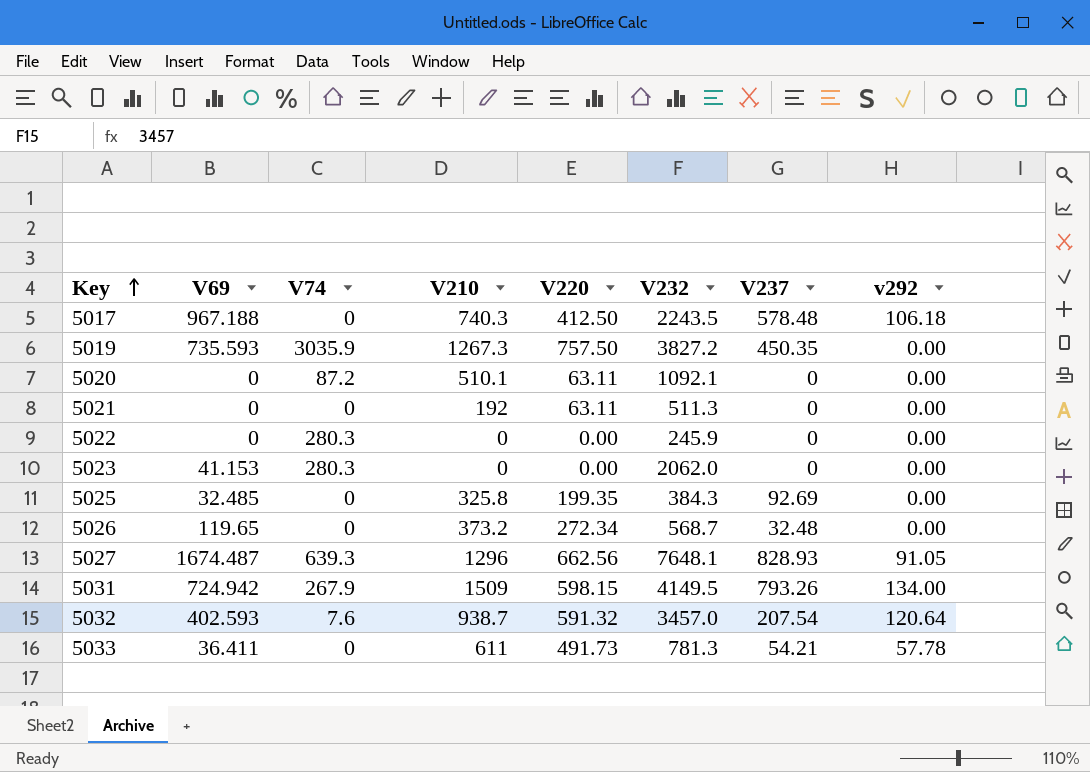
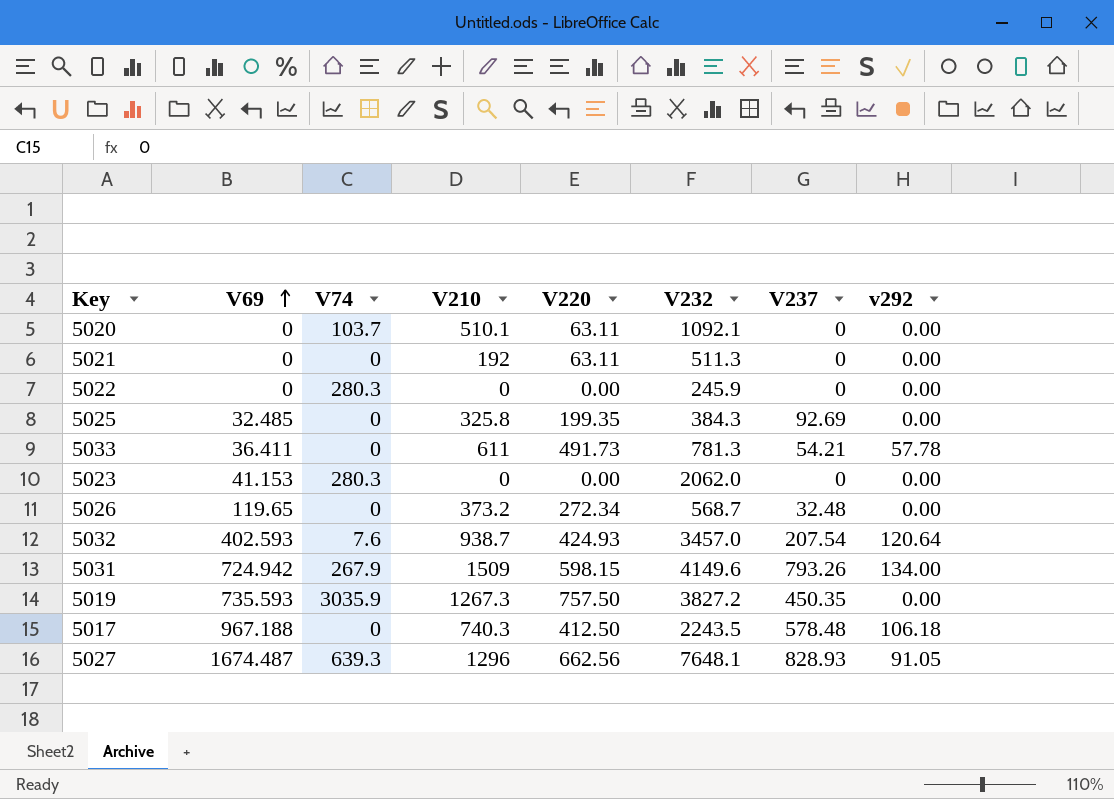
row order: Key ascending -> V69 ascending
5020 | V74: 87.2 -> 103.7
5032 | V220: 591.32 -> 424.93
5031 | V232: 4149.5 -> 4149.6

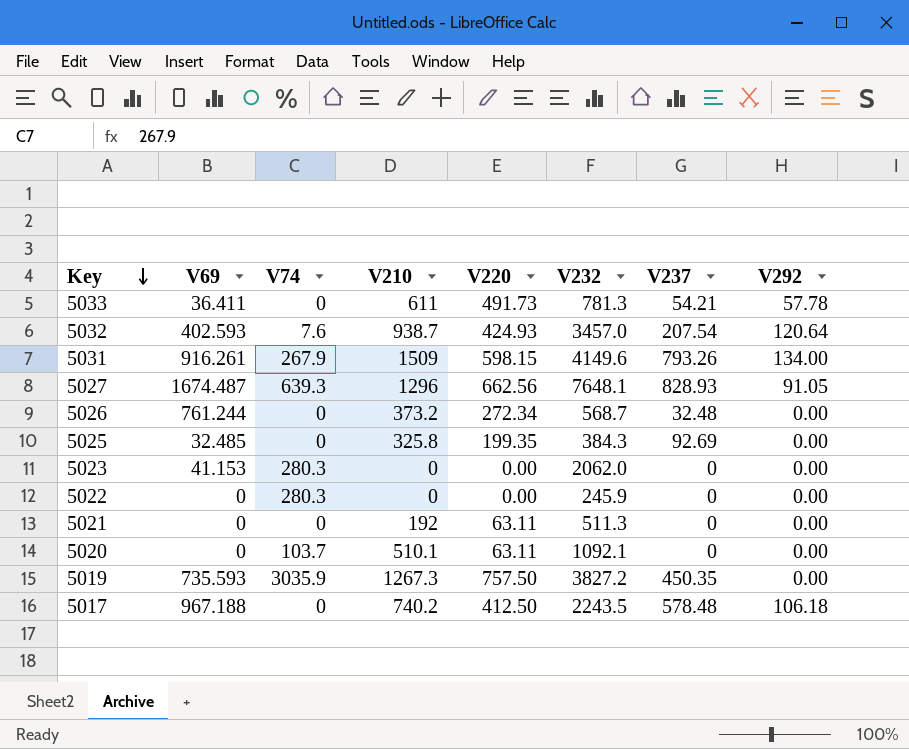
row order: V69 ascending -> Key descending
column name: v292 -> V292
5031 | V69: 724.942 -> 916.261
5026 | V69: 119.65 -> 761.244
5017 | V210: 740.3 -> 740.2

